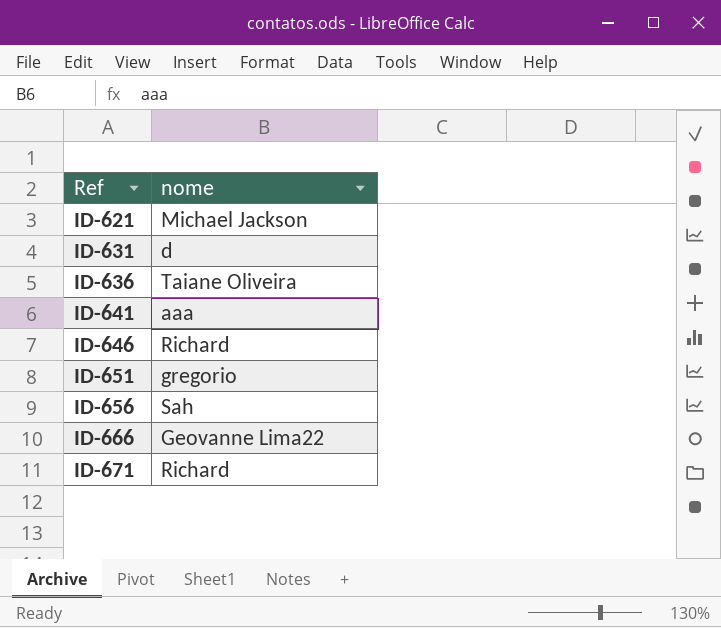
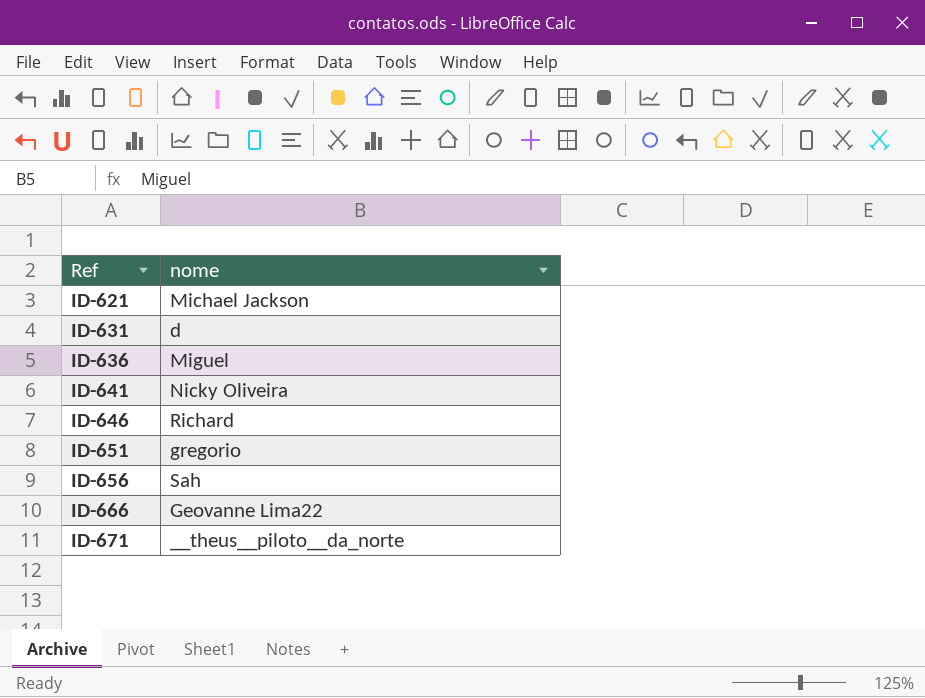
ID-636 | nome: Taiane Oliveira -> Miguel
ID-641 | nome: aaa -> Nicky Oliveira
ID-671 | nome: Richard -> __theus__piloto__da_norte

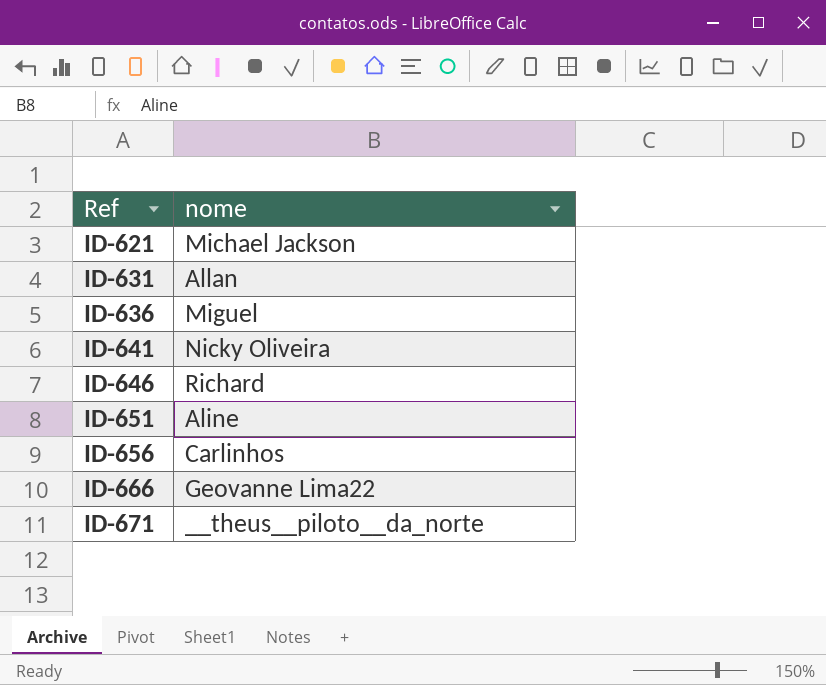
ID-631 | nome: d -> Allan
ID-651 | nome: gregorio -> Aline
ID-656 | nome: Sah -> Carlinhos

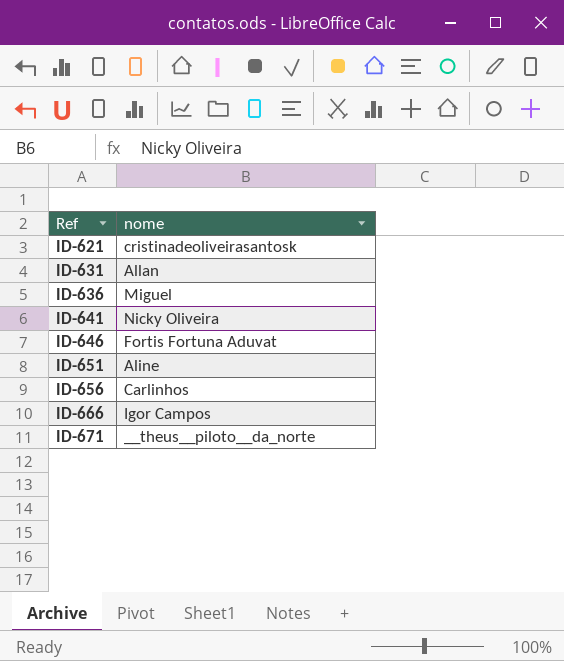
ID-621 | nome: Michael Jackson -> cristinadeoliveirasantosk
ID-646 | nome: Richard -> Fortis Fortuna Aduvat
ID-666 | nome: Geovanne Lima22 -> Igor Campos

